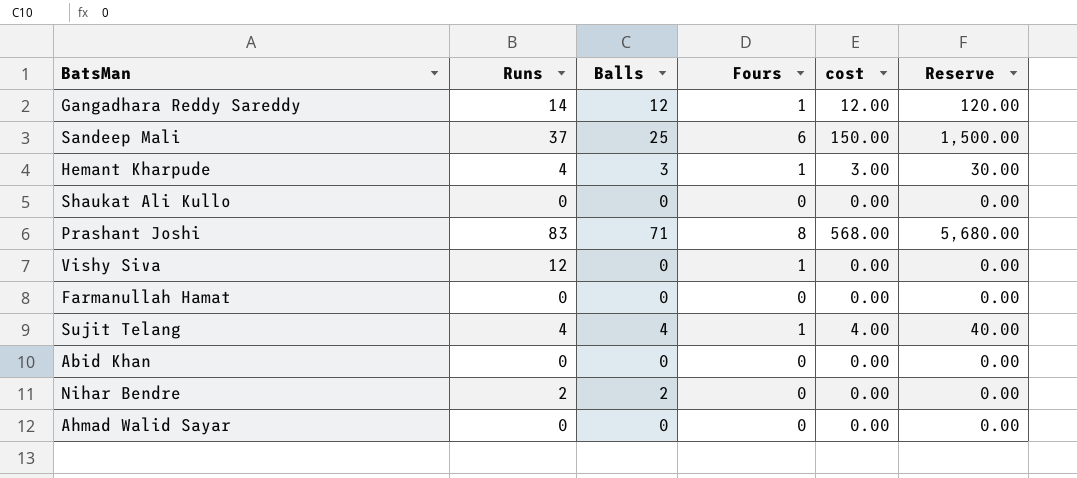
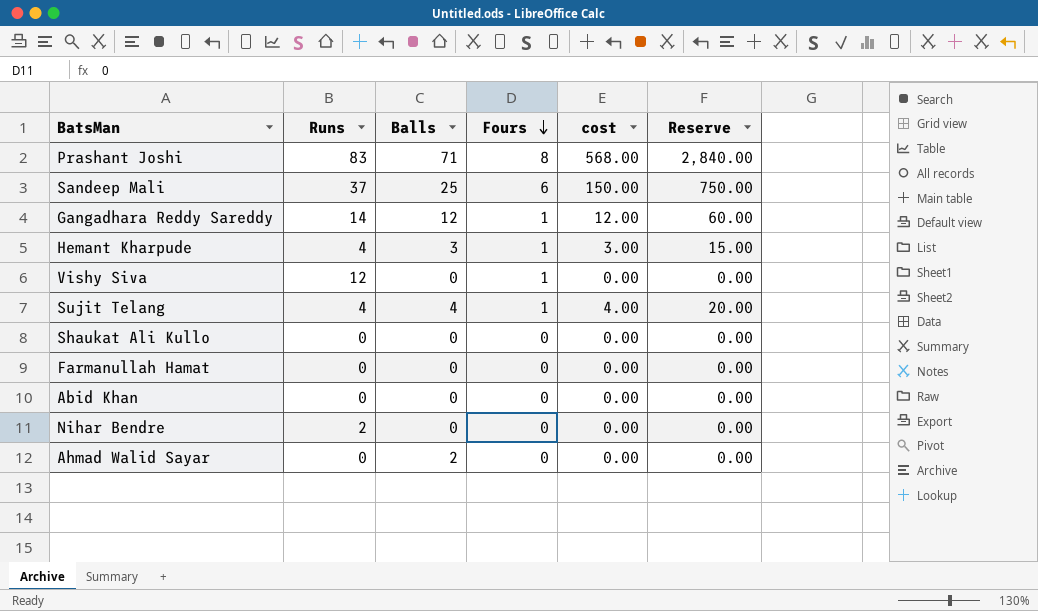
row order: none -> Fours descending
column Reserve | formula: [cost] * 10 -> [cost] * 5
Nihar Bendre | Balls: 2 -> 0
Ahmad Walid Sayar | Balls: 0 -> 2

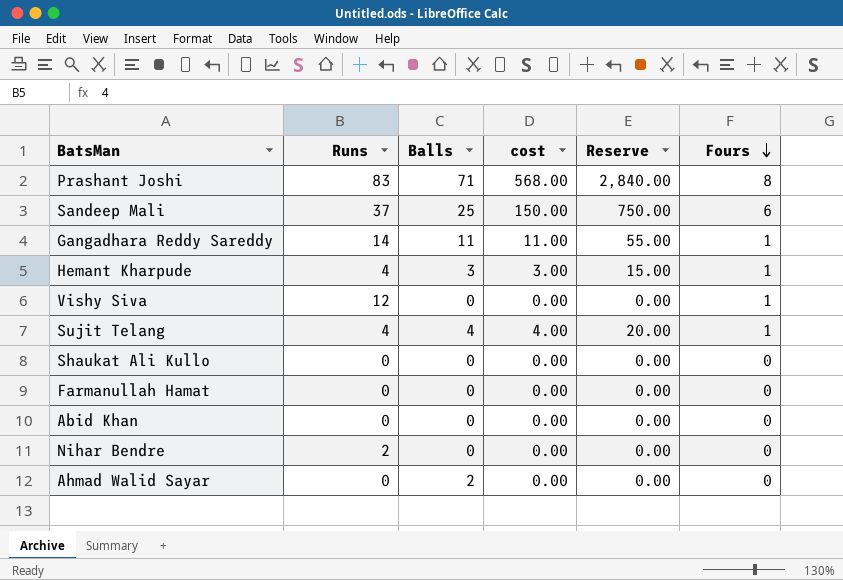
column Fours | position: 4 -> 6
Gangadhara Reddy Sareddy | Balls: 12 -> 11
Gangadhara Reddy Sareddy | cost: 12.00 -> 11.00
Gangadhara Reddy Sareddy | Reserve: 60.00 -> 55.00

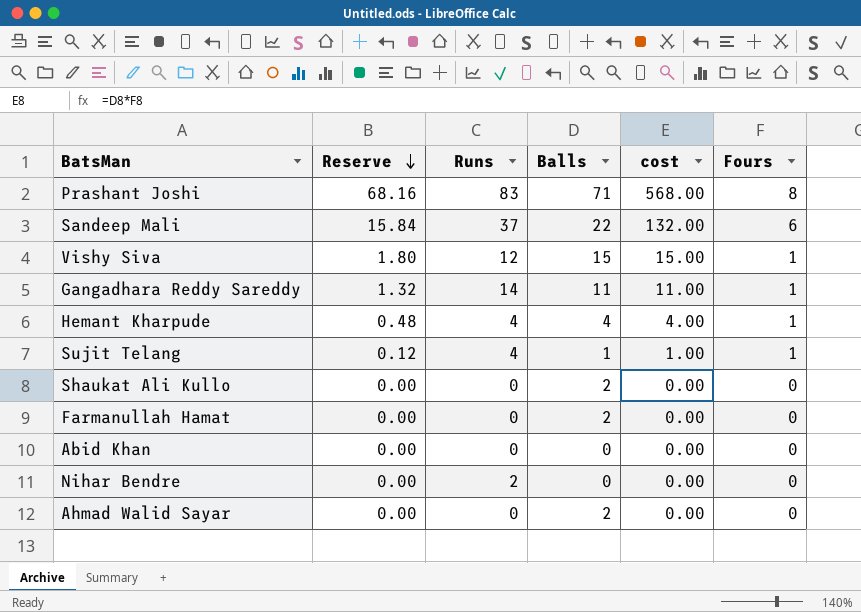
row order: Fours descending -> Reserve descending
column Reserve | formula: [cost] * 5 -> [cost] * 0.12
column Reserve | position: 5 -> 2
Sandeep Mali | Balls: 25 -> 22
Sandeep Mali | cost: 150.00 -> 132.00
Vishy Siva | Balls: 0 -> 15
Vishy Siva | cost: 0.00 -> 15.00
Hemant Kharpude | Balls: 3 -> 4
Hemant Kharpude | cost: 3.00 -> 4.00
Sujit Telang | Balls: 4 -> 1
Sujit Telang | cost: 4.00 -> 1.00
Shaukat Ali Kullo | Balls: 0 -> 2
Farmanullah Hamat | Balls: 0 -> 2

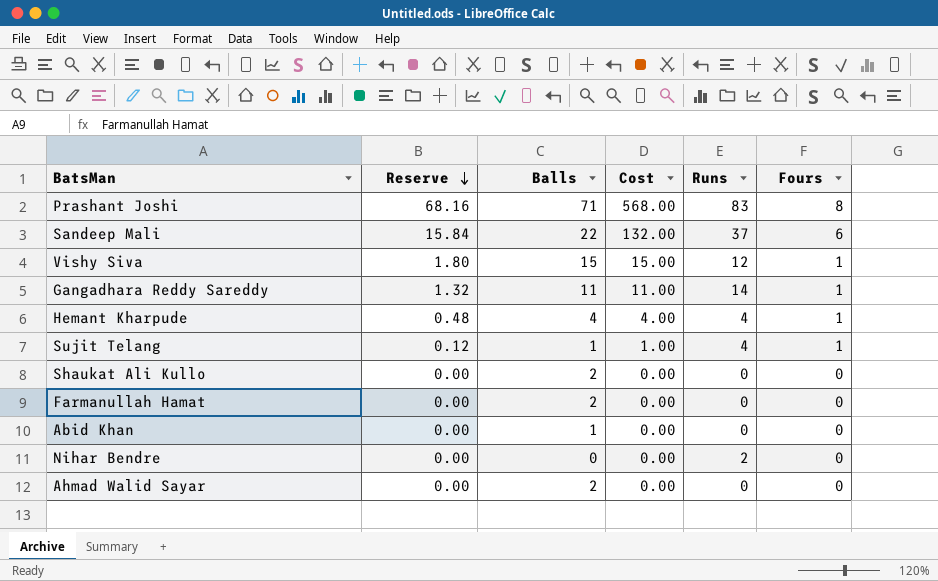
column name: cost -> Cost
column Runs | position: 3 -> 5
Abid Khan | Balls: 0 -> 1

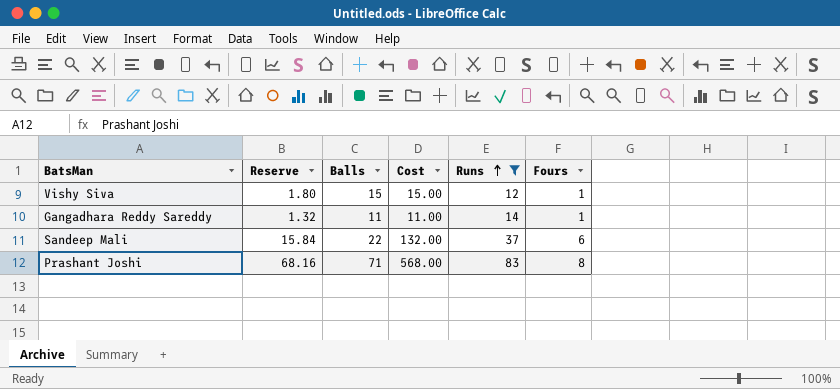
filter: none -> Runs >= 12
row order: Reserve descending -> Runs ascending

